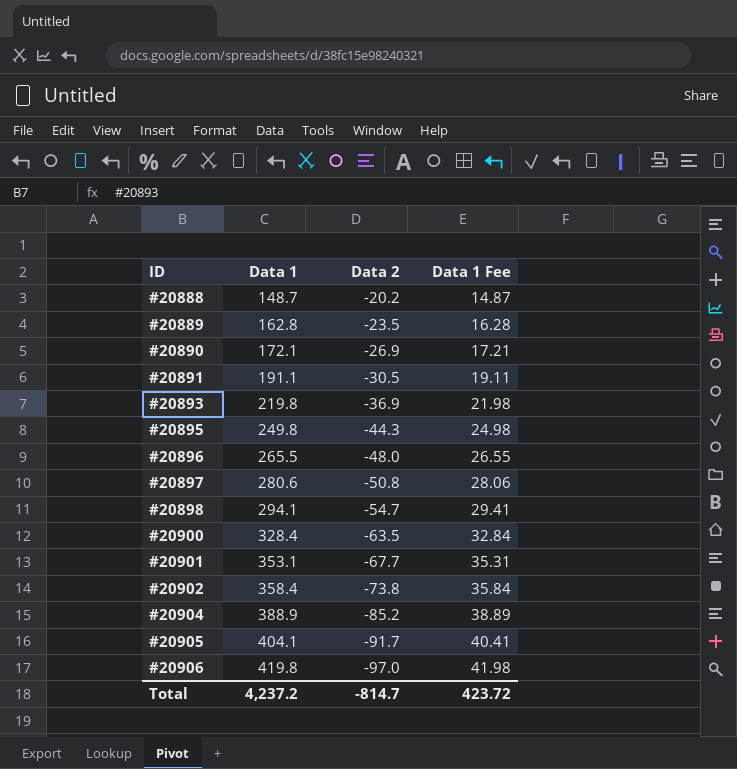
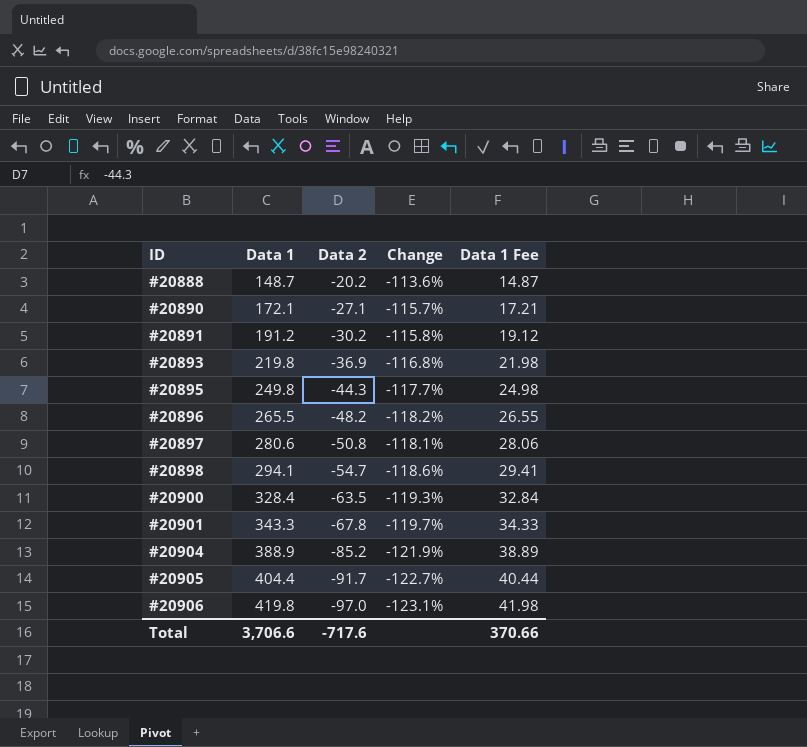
column Change | formula: none -> ([Data 2] - [Data 1]) / [Data 1]
row #20889: 162.8 | -23.5 | 16.28 -> none
row #20902: 358.4 | -73.8 | 35.84 -> none
#20890 | Data 2: -26.9 -> -27.1
#20891 | Data 1: 191.1 -> 191.2
#20891 | Data 2: -30.5 -> -30.2
#20891 | Data 1 Fee: 19.11 -> 19.12
#20896 | Data 2: -48.0 -> -48.2
#20901 | Data 1: 353.1 -> 343.3
#20901 | Data 2: -67.7 -> -67.8
#20901 | Data 1 Fee: 35.31 -> 34.33
#20905 | Data 1: 404.1 -> 404.4
#20905 | Data 1 Fee: 40.41 -> 40.44
Total | Data 1: 4,237.2 -> 3,706.6
Total | Data 2: -814.7 -> -717.6
Total | Data 1 Fee: 423.72 -> 370.66

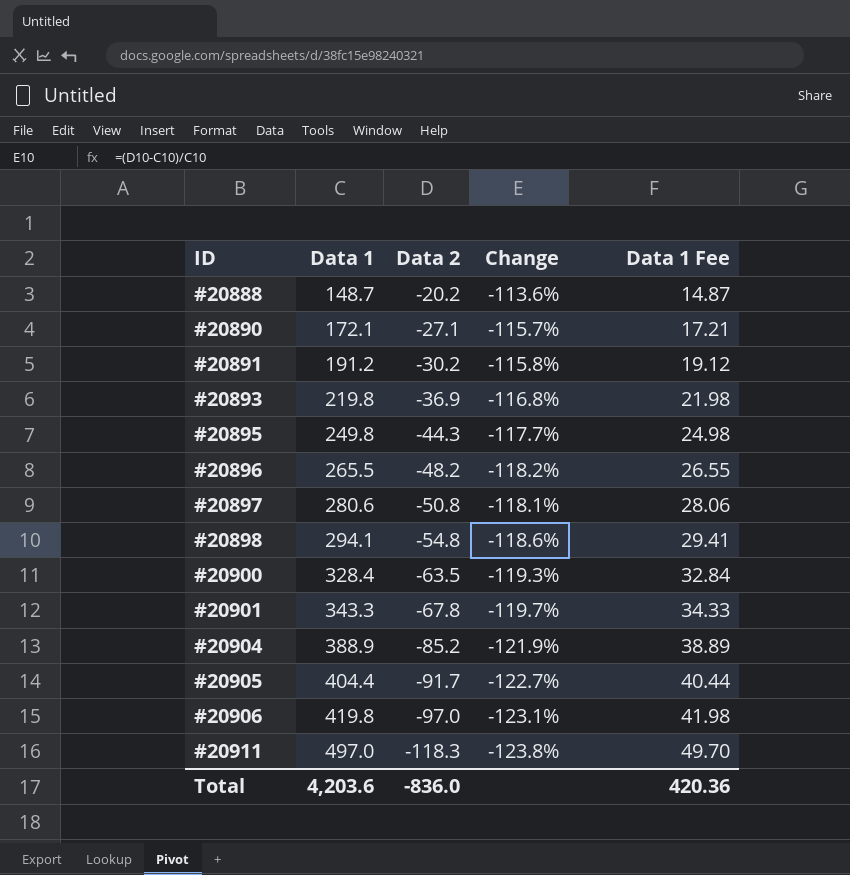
#20898 | Data 2: -54.7 -> -54.8
row #20911: none -> 497.0 | -118.3 | -123.8% | 49.70
Total | Data 1: 3,706.6 -> 4,203.6
Total | Data 2: -717.6 -> -836.0
Total | Data 1 Fee: 370.66 -> 420.36

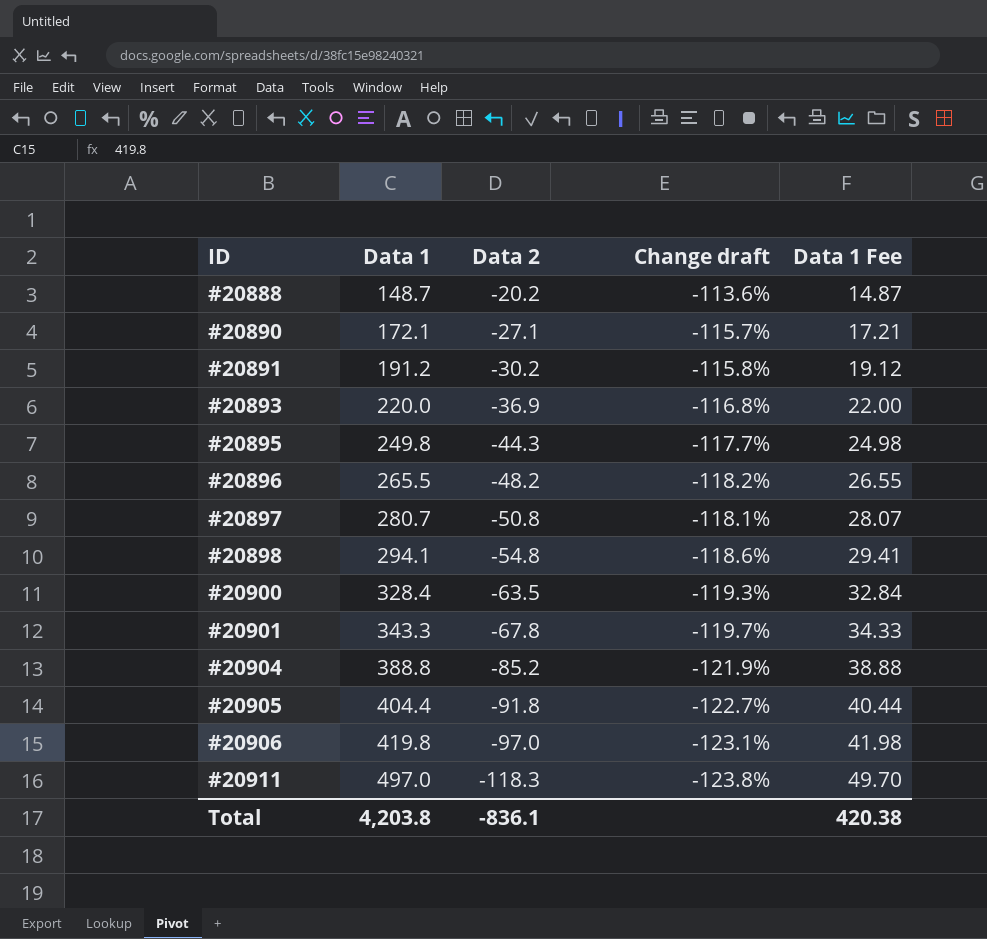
column name: Change -> Change draft
#20893 | Data 1: 219.8 -> 220.0
#20893 | Data 1 Fee: 21.98 -> 22.00
#20897 | Data 1: 280.6 -> 280.7
#20897 | Data 1 Fee: 28.06 -> 28.07
#20904 | Data 1: 388.9 -> 388.8
#20904 | Data 1 Fee: 38.89 -> 38.88
#20905 | Data 2: -91.7 -> -91.8
Total | Data 1: 4,203.6 -> 4,203.8
Total | Data 2: -836.0 -> -836.1
Total | Data 1 Fee: 420.36 -> 420.38

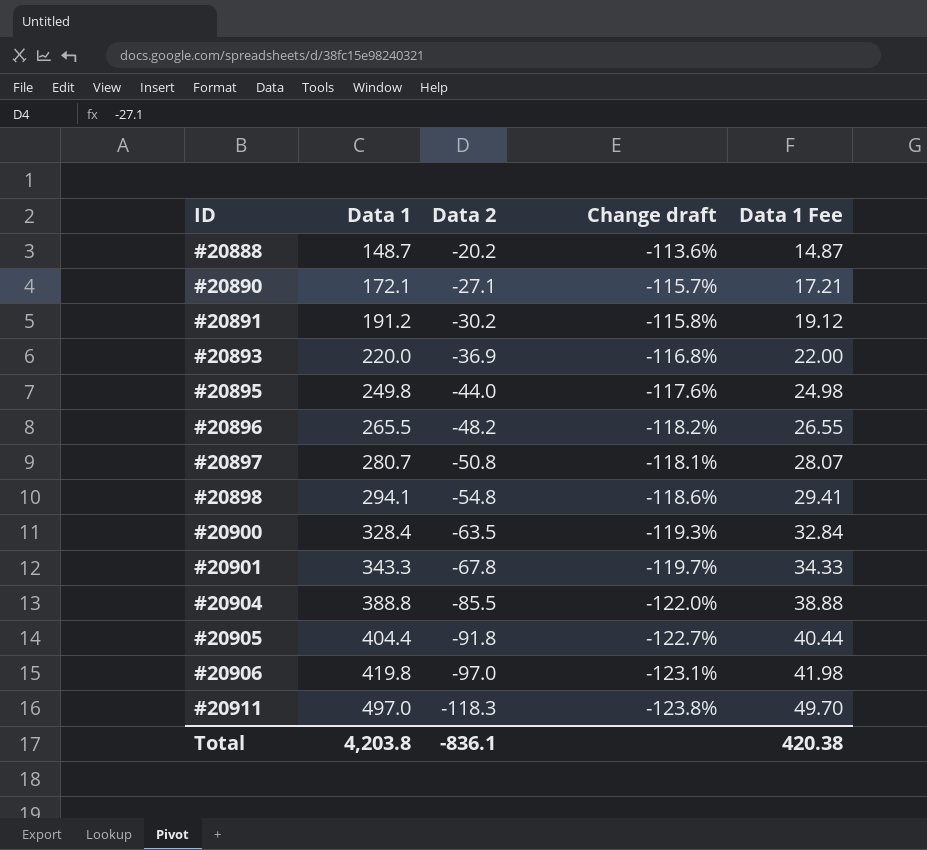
#20895 | Data 2: -44.3 -> -44.0
#20895 | Change draft: -117.7% -> -117.6%
#20904 | Data 2: -85.2 -> -85.5
#20904 | Change draft: -121.9% -> -122.0%

